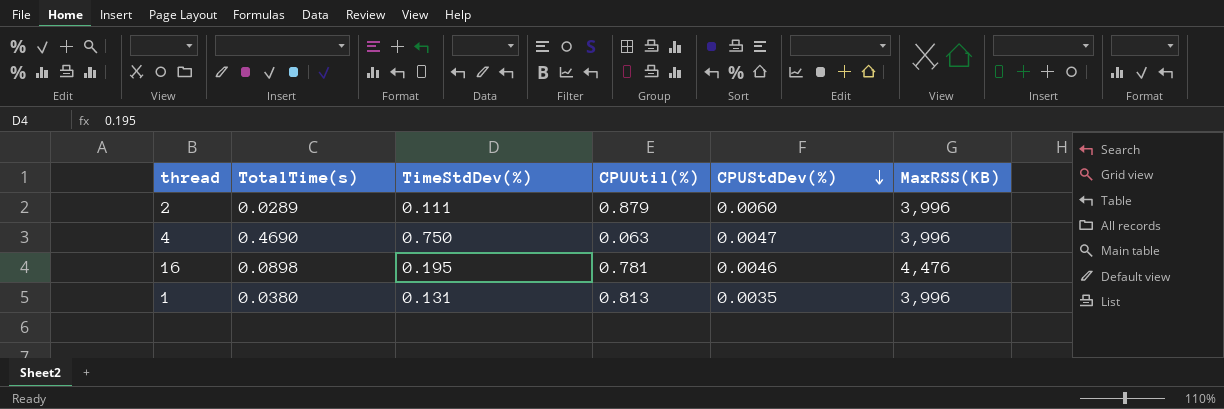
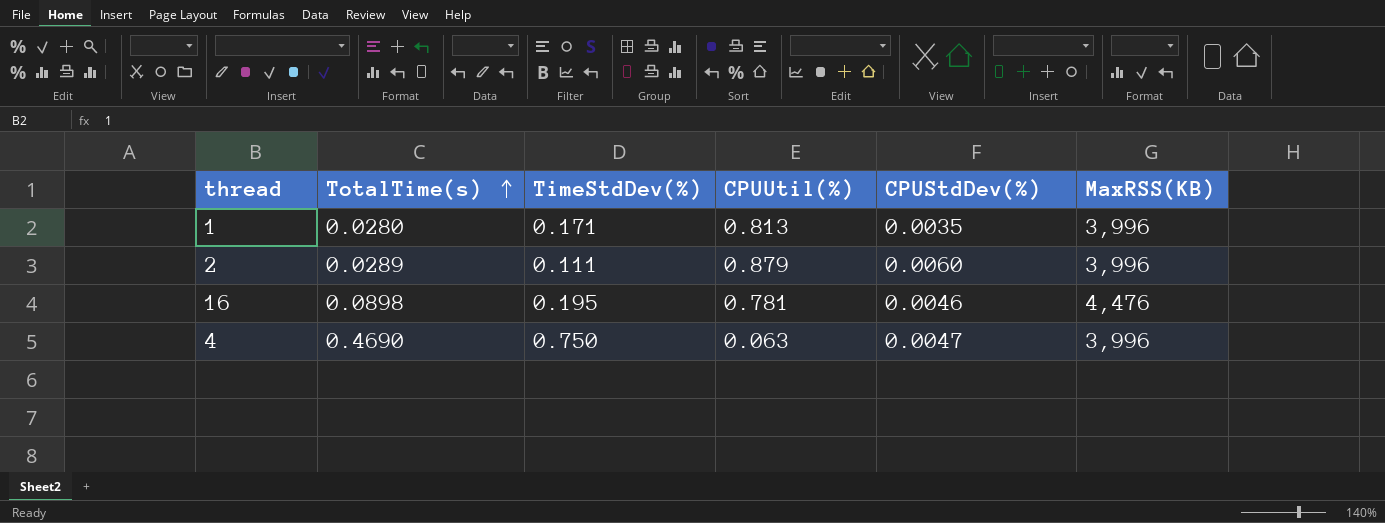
row order: CPUStdDev(%) descending -> TotalTime(s) ascending
1 | TotalTime(s): 0.0380 -> 0.0280
1 | TimeStdDev(%): 0.131 -> 0.171

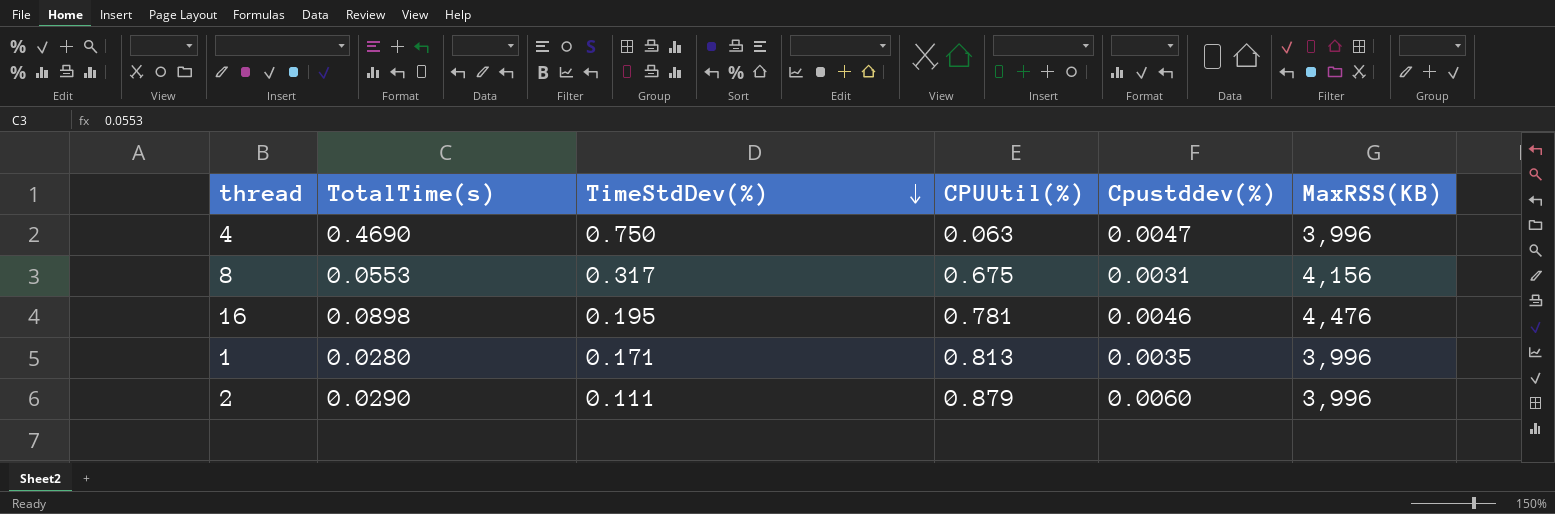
row order: TotalTime(s) ascending -> TimeStdDev(%) descending
column name: CPUStdDev(%) -> Cpustddev(%)
row 8: none -> 0.0553 | 0.317 | 0.675 | 0.0031 | 4,156
2 | TotalTime(s): 0.0289 -> 0.0290

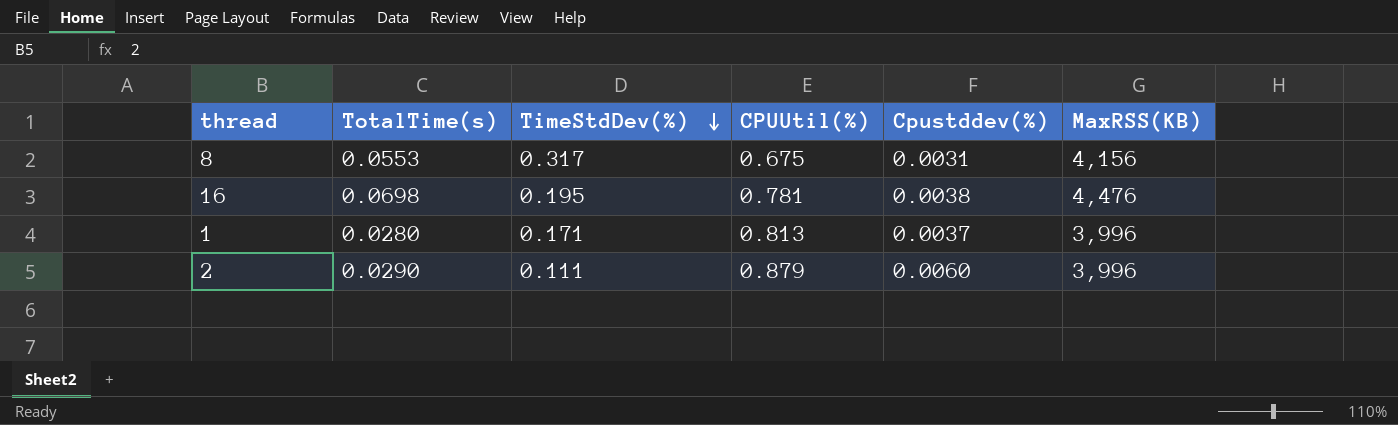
row 4: 0.4690 | 0.750 | 0.063 | 0.0047 | 3,996 -> none
16 | TotalTime(s): 0.0898 -> 0.0698
16 | Cpustddev(%): 0.0046 -> 0.0038
1 | Cpustddev(%): 0.0035 -> 0.0037

